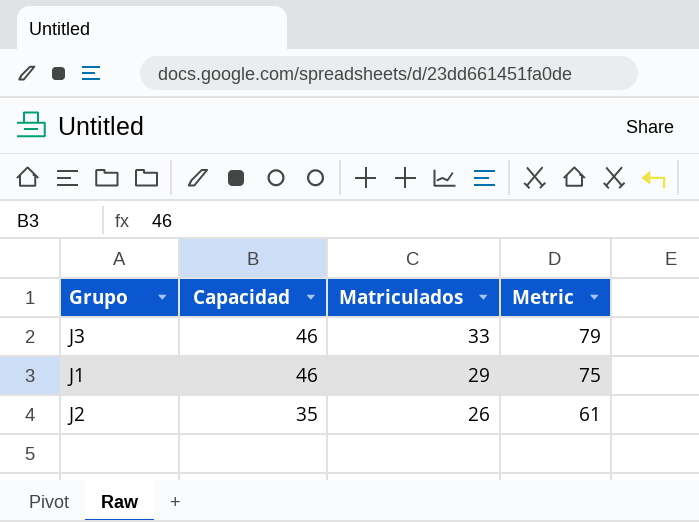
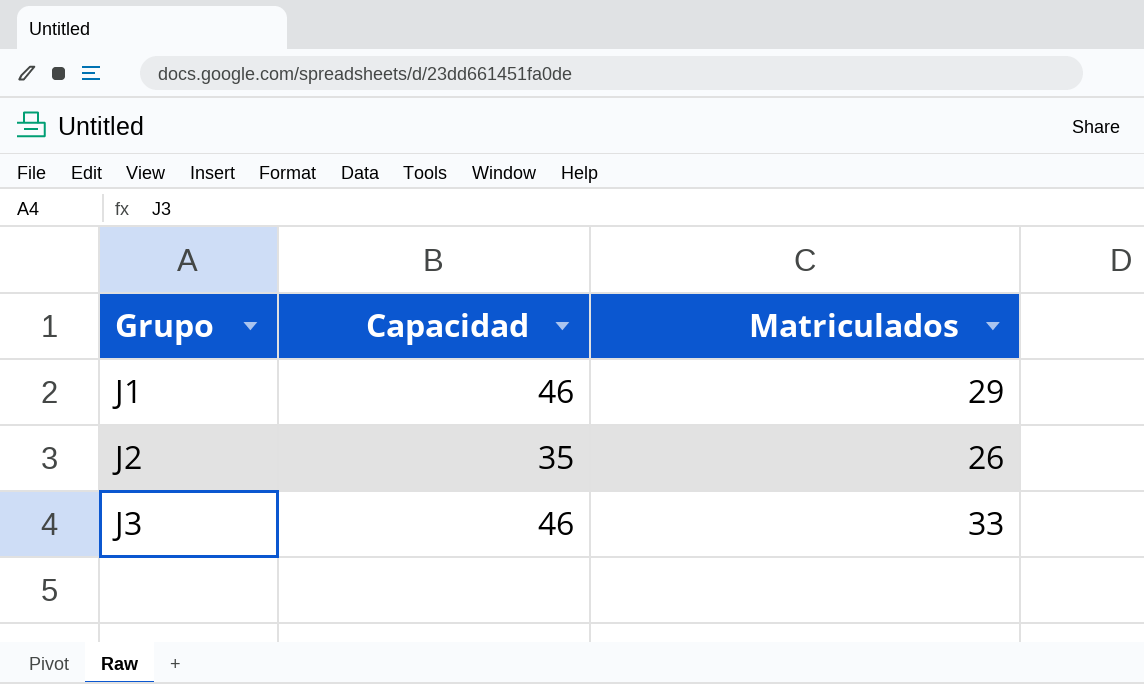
row order: Capacidad descending -> Grupo ascending
column Metric | formula: [Capacidad] + [Matriculados] -> none

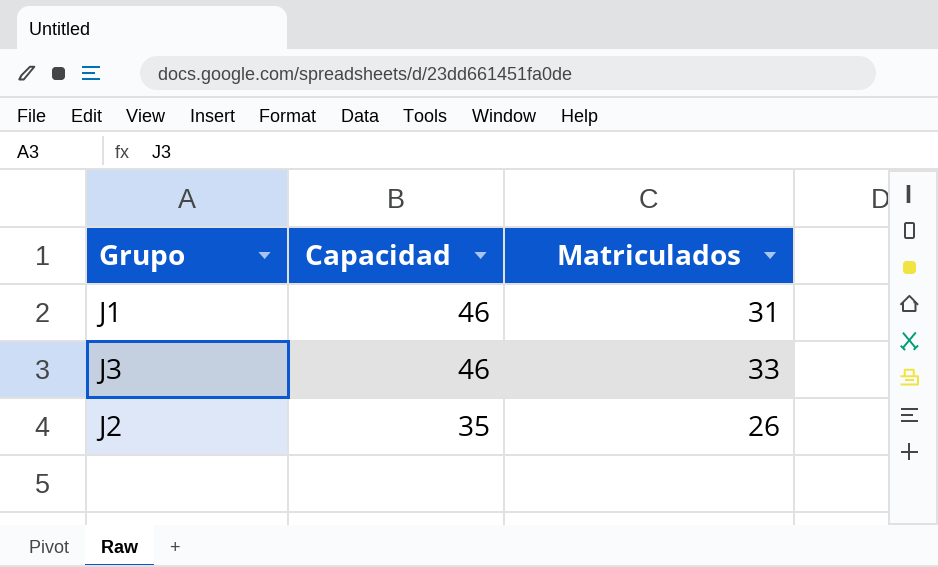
row order: Grupo ascending -> Capacidad descending
J1 | Matriculados: 29 -> 31

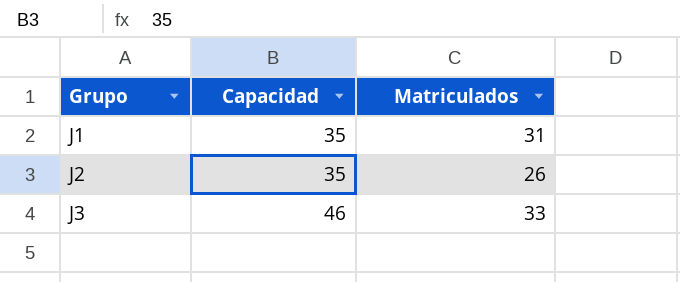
row order: Capacidad descending -> Grupo ascending
J1 | Capacidad: 46 -> 35

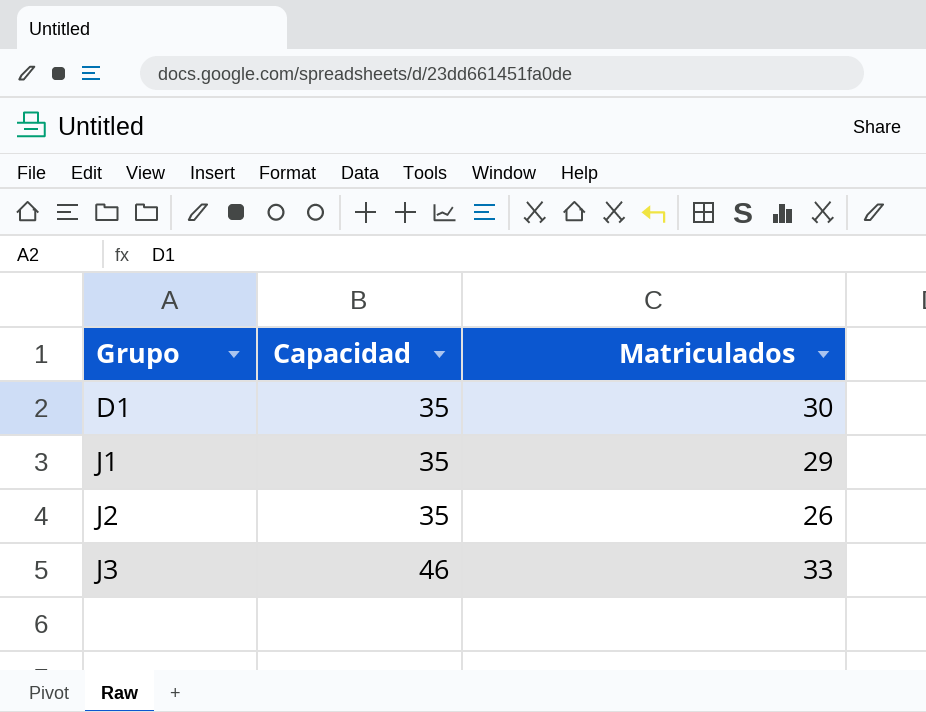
row D1: none -> 35 | 30
J1 | Matriculados: 31 -> 29

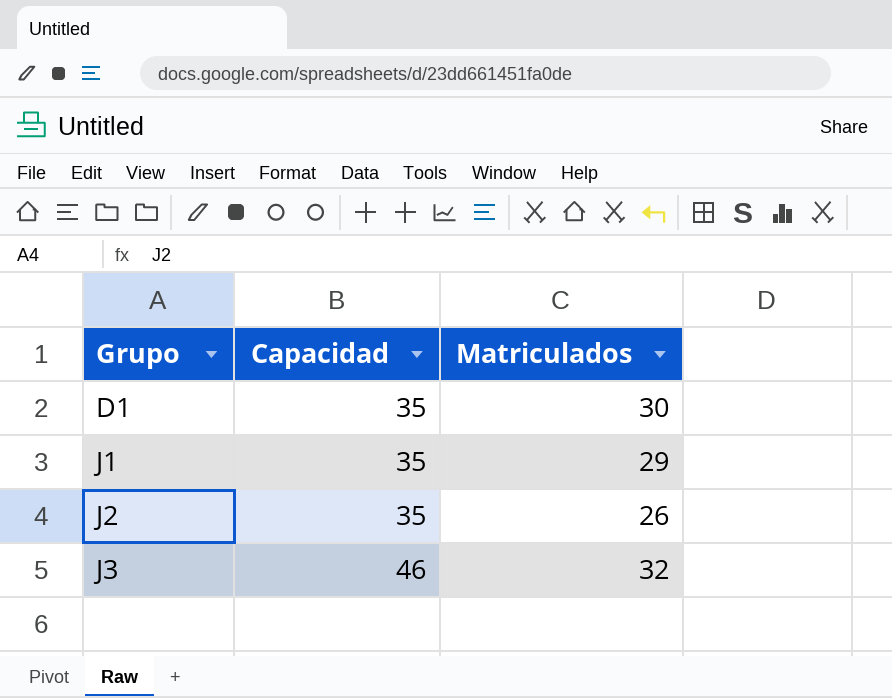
J3 | Matriculados: 33 -> 32

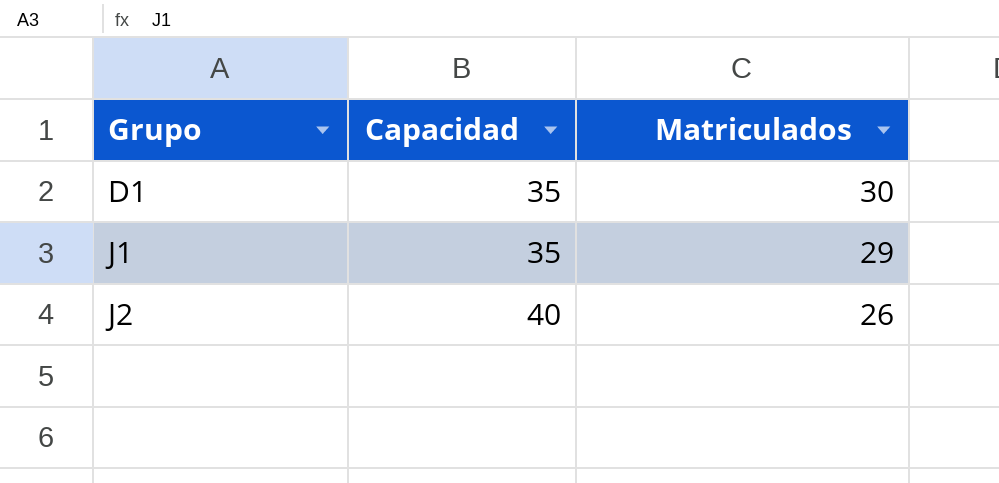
row J3: 46 | 32 -> none
J2 | Capacidad: 35 -> 40

